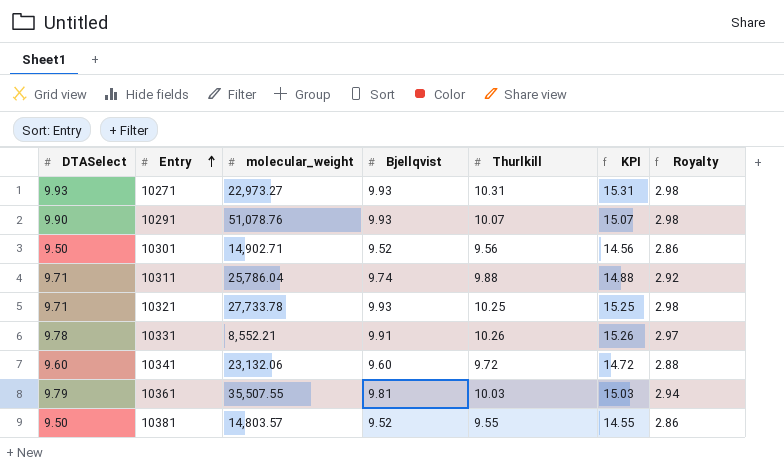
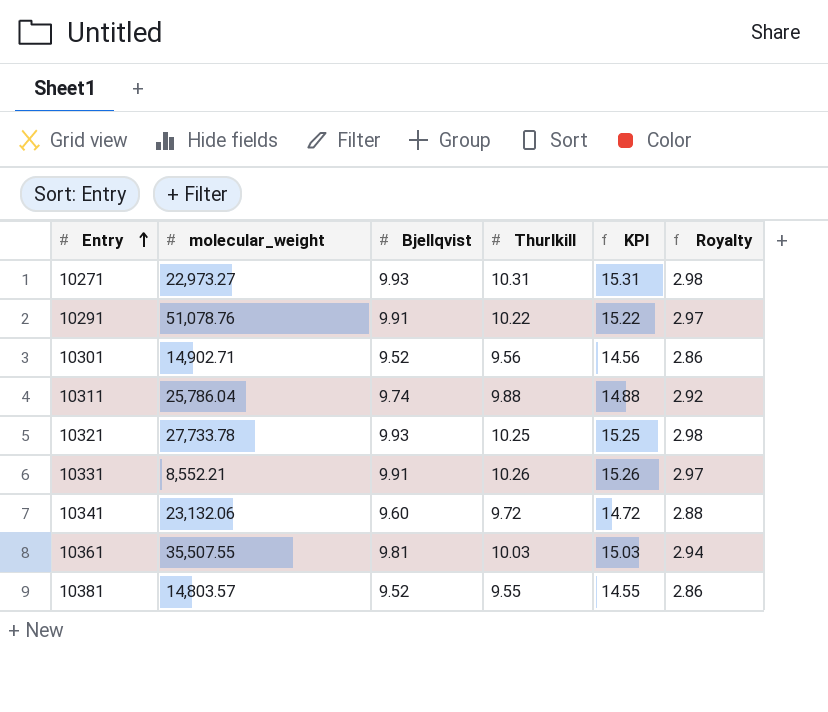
column DTASelect | position: 1 -> none
10291 | Bjellqvist: 9.93 -> 9.91
10291 | Thurlkill: 10.07 -> 10.22
10291 | KPI: 15.07 -> 15.22
10291 | Royalty: 2.98 -> 2.97

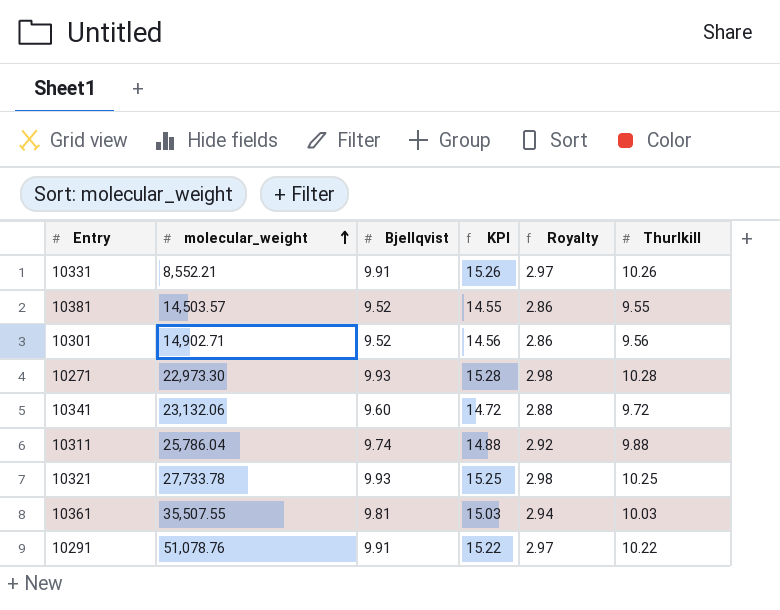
row order: Entry ascending -> molecular_weight ascending
column Thurlkill | position: 4 -> 6
10381 | molecular_weight: 14,803.57 -> 14,503.57
10271 | molecular_weight: 22,973.27 -> 22,973.30
10271 | KPI: 15.31 -> 15.28
10271 | Thurlkill: 10.31 -> 10.28

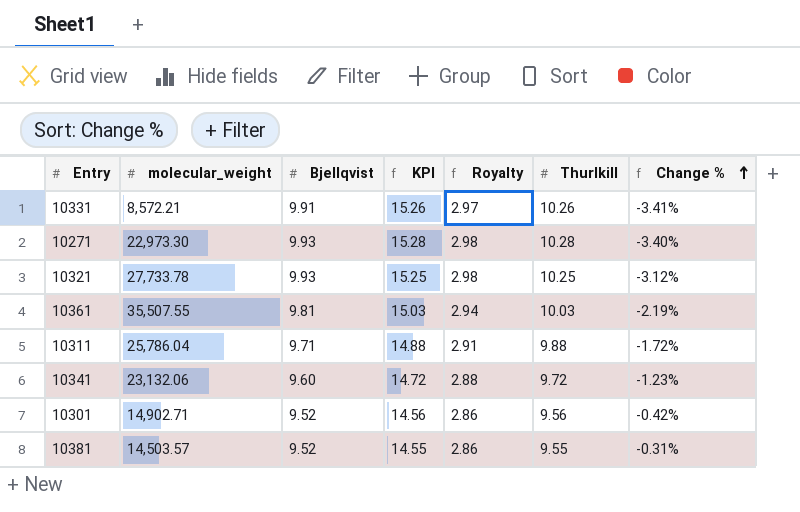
row order: molecular_weight ascending -> Change % ascending
column Change % | formula: none -> ([Bjellqvist] - [Thurlkill]) / [Thurlkill]
row 10291: 51,078.76 | 9.91 | 15.22 | 2.97 | 10.22 -> none
10331 | molecular_weight: 8,552.21 -> 8,572.21
10311 | Bjellqvist: 9.74 -> 9.71
10311 | Royalty: 2.92 -> 2.91

